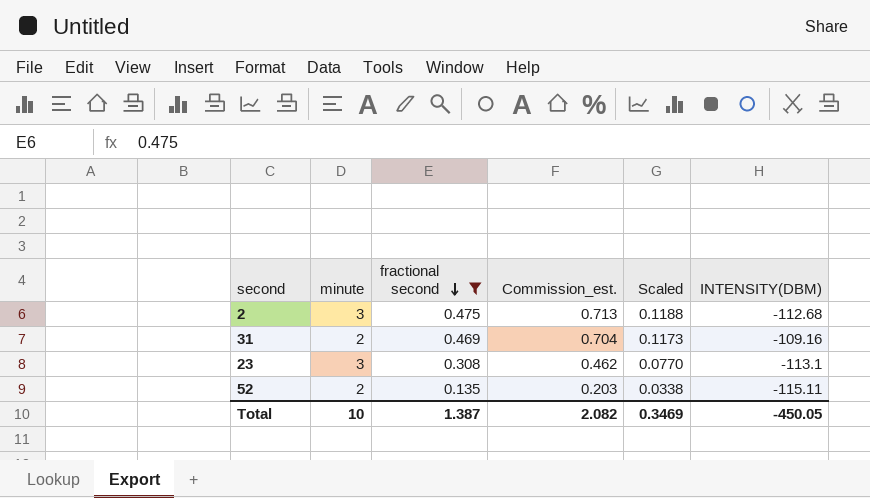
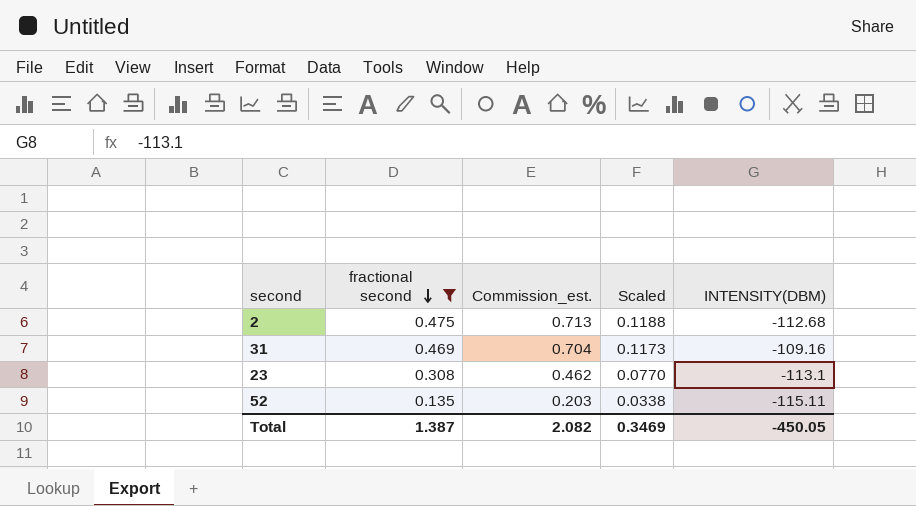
column minute | position: 2 -> none

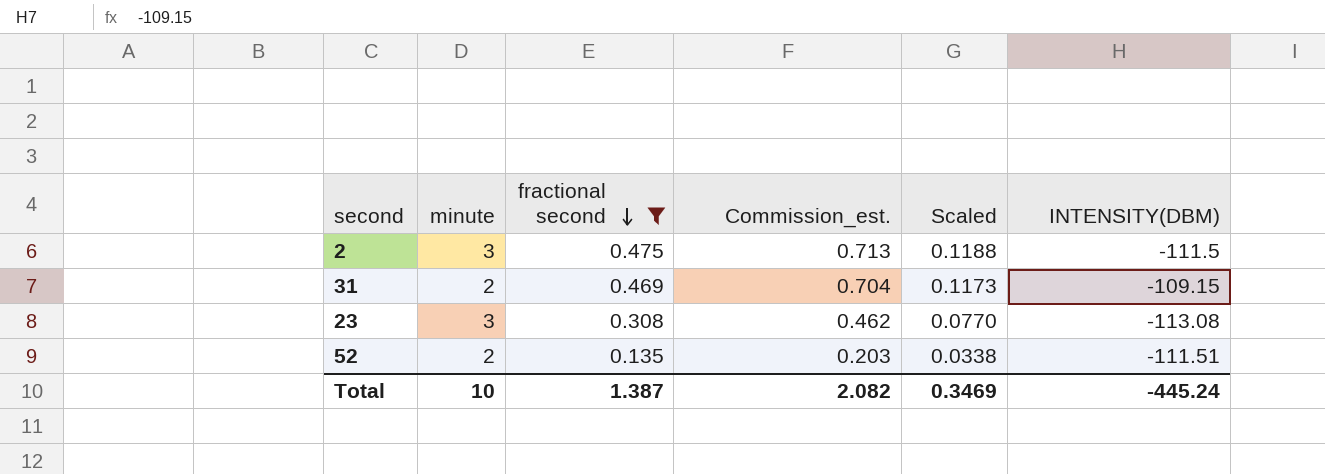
column minute | position: none -> 2
2 | INTENSITY(DBM): -112.68 -> -111.5
31 | INTENSITY(DBM): -109.16 -> -109.15
23 | INTENSITY(DBM): -113.1 -> -113.08
52 | INTENSITY(DBM): -115.11 -> -111.51
Total | INTENSITY(DBM): -450.05 -> -445.24

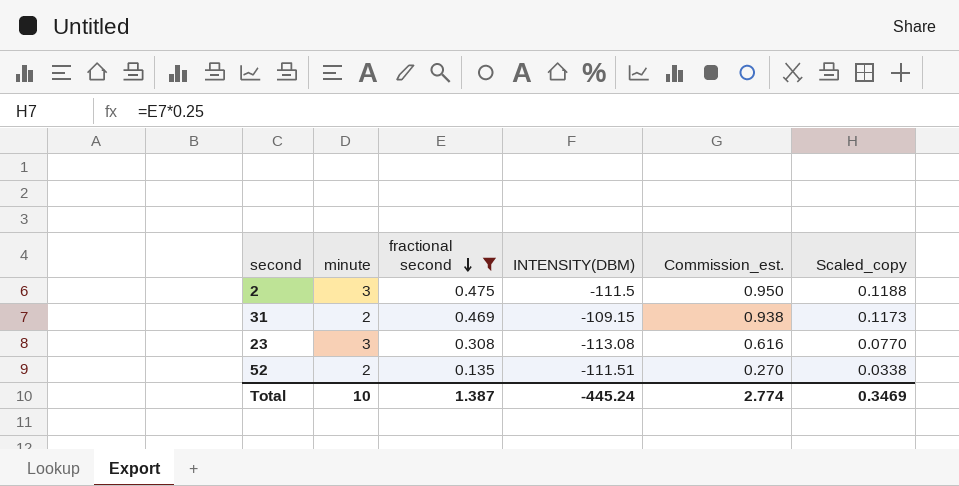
column INTENSITY(DBM) | position: 6 -> 4
column Commission_est. | formula: [fractional second] * 1.5 -> [fractional second] * 2
column name: Scaled -> Scaled_copy
Total | Commission_est.: 2.082 -> 2.774

